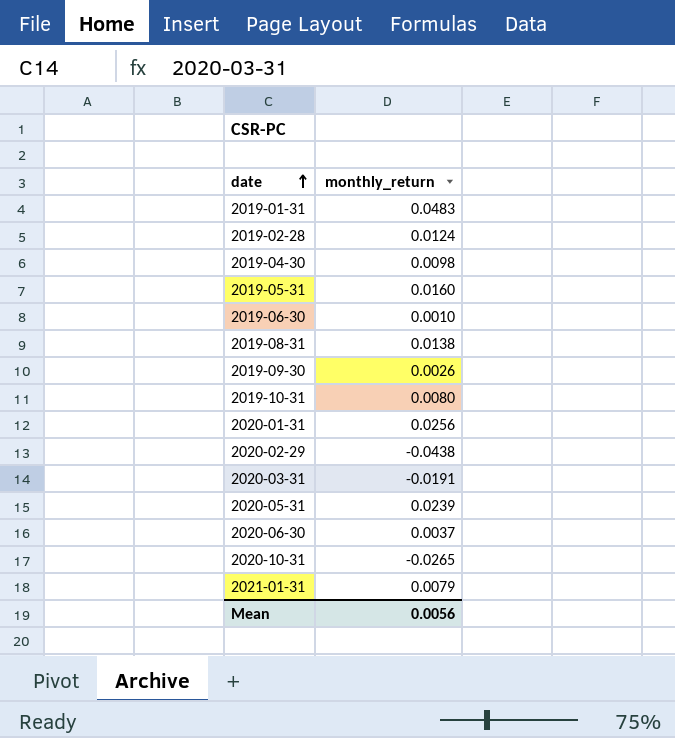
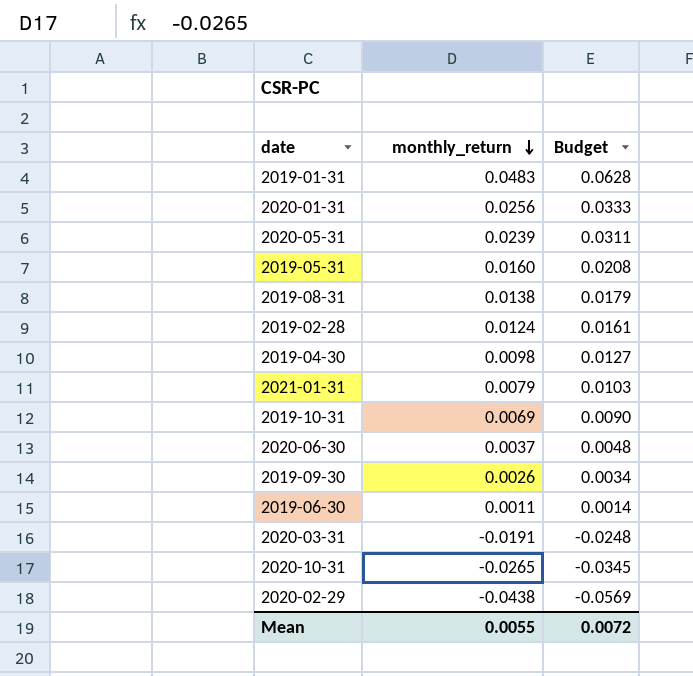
row order: date ascending -> monthly_return descending
column Budget | formula: none -> [monthly_return] * 1.3
2019-10-31 | monthly_return: 0.0080 -> 0.0069
2019-06-30 | monthly_return: 0.0010 -> 0.0011
Mean | monthly_return: 0.0056 -> 0.0055

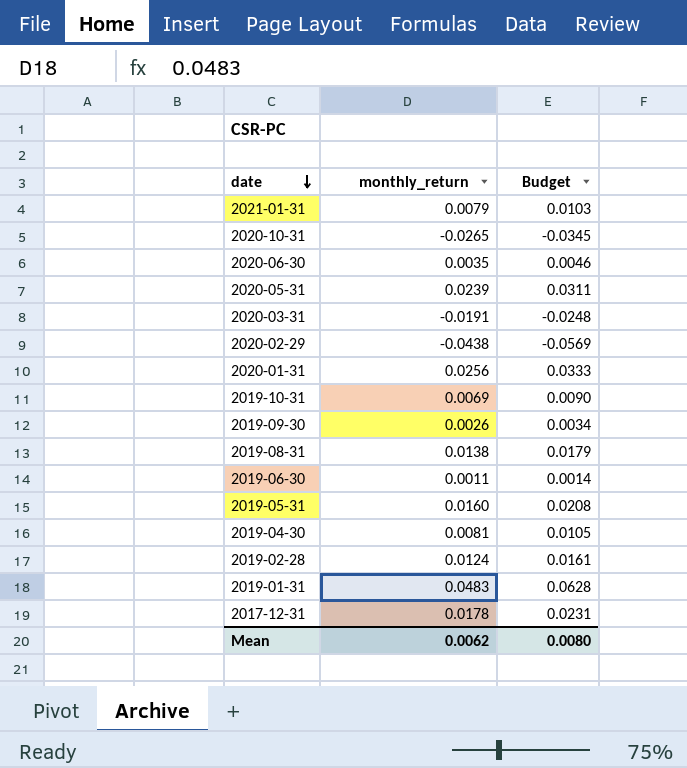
row order: monthly_return descending -> date descending
2020-06-30 | monthly_return: 0.0037 -> 0.0035
2020-06-30 | Budget: 0.0048 -> 0.0046
2019-04-30 | monthly_return: 0.0098 -> 0.0081
2019-04-30 | Budget: 0.0127 -> 0.0105
row 2017-12-31: none -> 0.0178 | 0.0231
Mean | monthly_return: 0.0055 -> 0.0062
Mean | Budget: 0.0072 -> 0.0080

